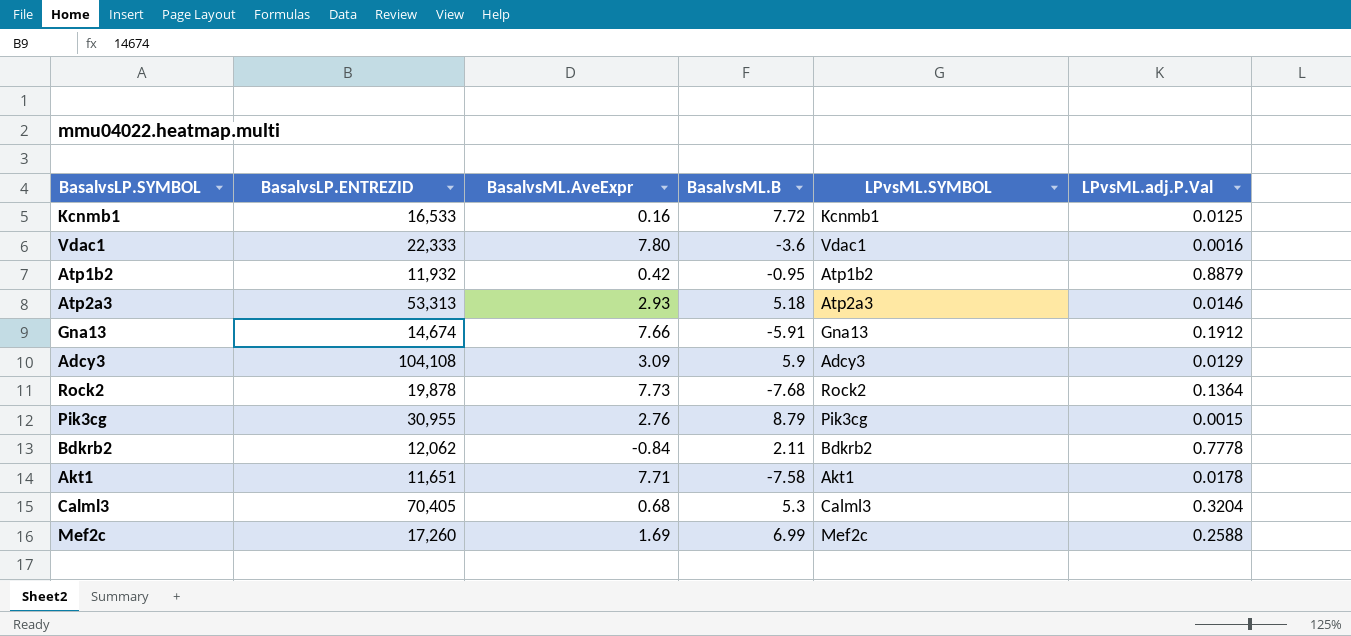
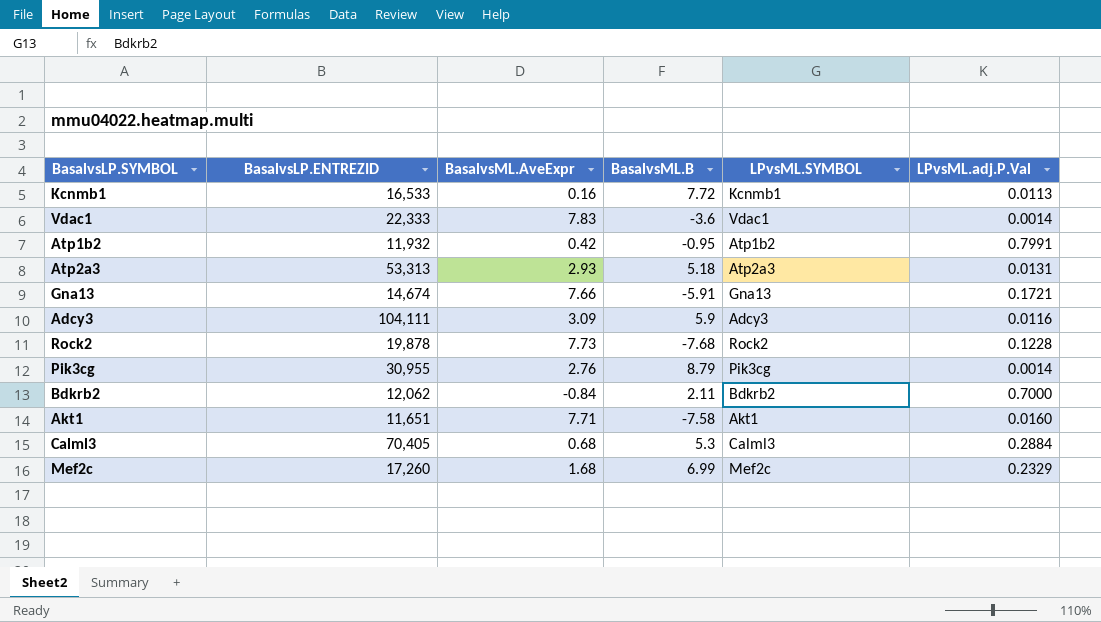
Kcnmb1 | LPvsML.adj.P.Val: 0.0125 -> 0.0113
Vdac1 | BasalvsML.AveExpr: 7.80 -> 7.83
Vdac1 | LPvsML.adj.P.Val: 0.0016 -> 0.0014
Atp1b2 | LPvsML.adj.P.Val: 0.8879 -> 0.7991
Atp2a3 | LPvsML.adj.P.Val: 0.0146 -> 0.0131
Gna13 | LPvsML.adj.P.Val: 0.1912 -> 0.1721
Adcy3 | BasalvsLP.ENTREZID: 104,108 -> 104,111
Adcy3 | LPvsML.adj.P.Val: 0.0129 -> 0.0116
Rock2 | LPvsML.adj.P.Val: 0.1364 -> 0.1228
Pik3cg | LPvsML.adj.P.Val: 0.0015 -> 0.0014
Bdkrb2 | LPvsML.adj.P.Val: 0.7778 -> 0.7000
Akt1 | LPvsML.adj.P.Val: 0.0178 -> 0.0160
Calml3 | LPvsML.adj.P.Val: 0.3204 -> 0.2884
Mef2c | BasalvsML.AveExpr: 1.69 -> 1.68
Mef2c | LPvsML.adj.P.Val: 0.2588 -> 0.2329

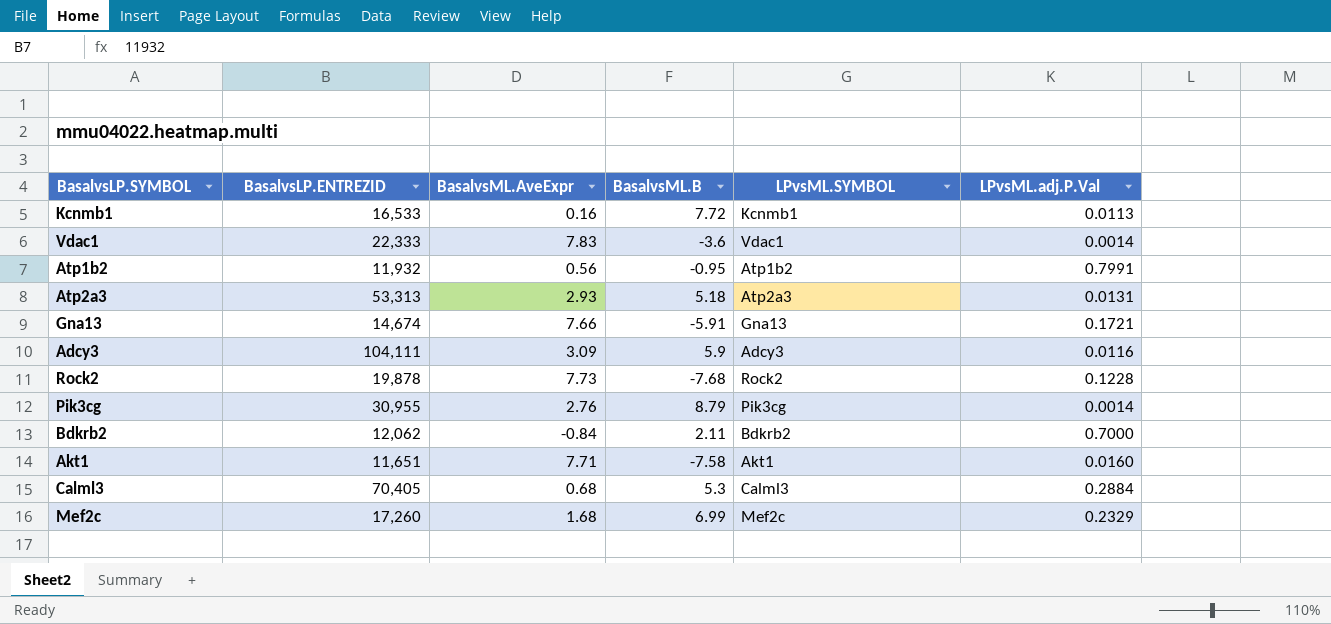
Atp1b2 | BasalvsML.AveExpr: 0.42 -> 0.56

